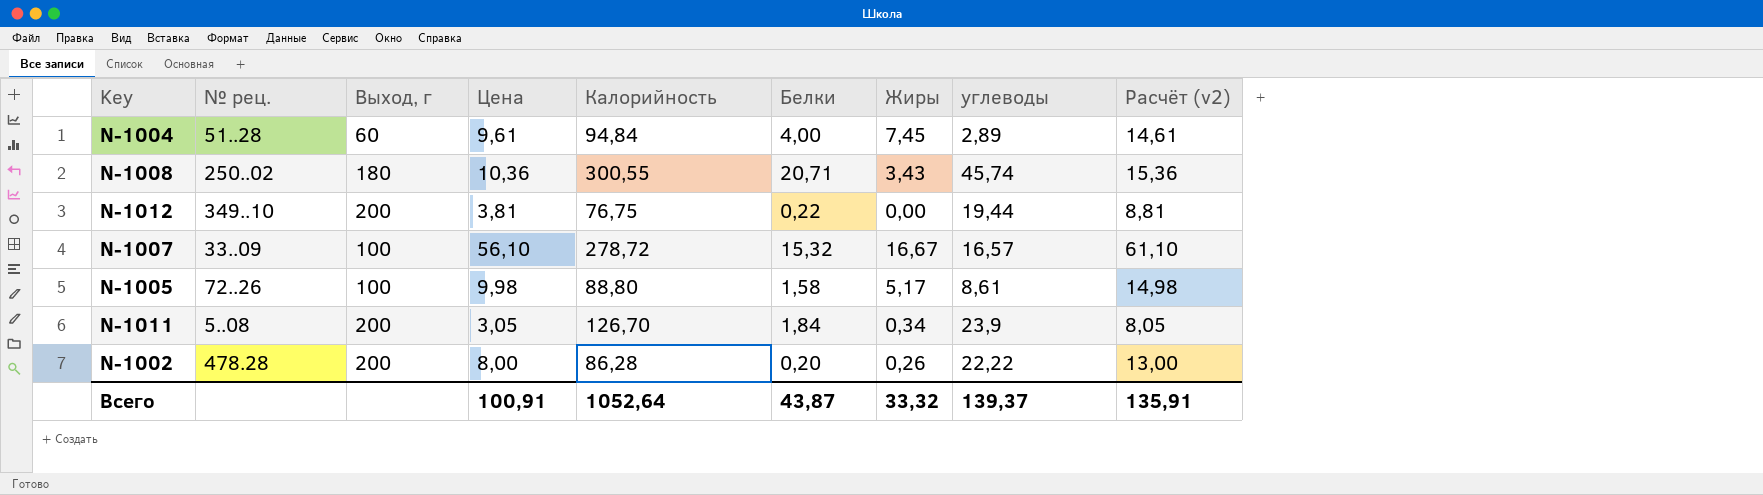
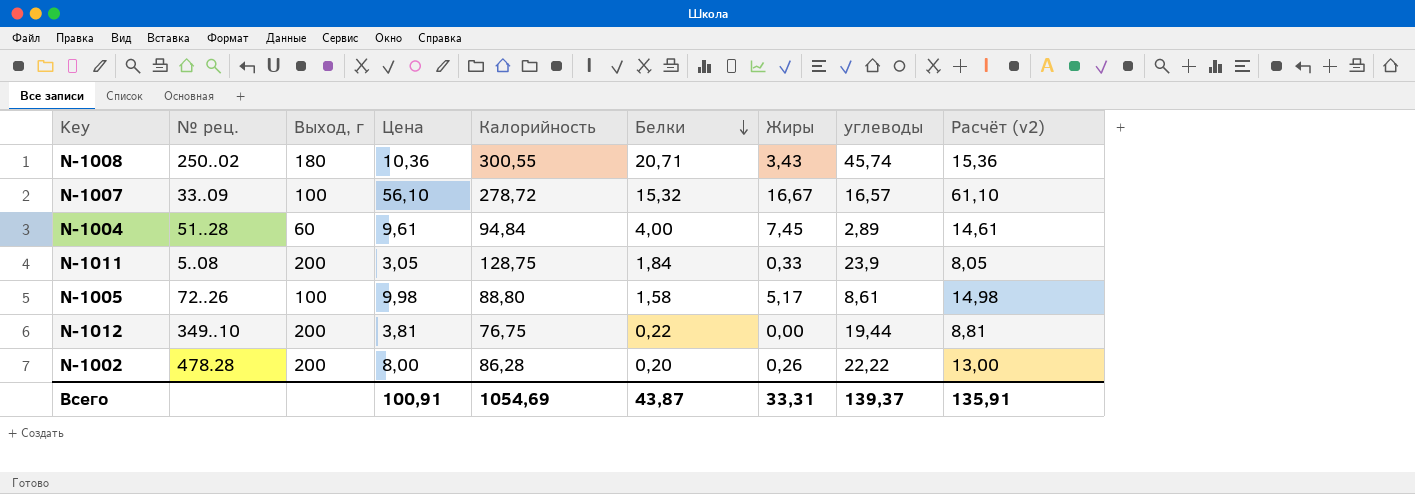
row order: none -> Белки descending
N-1011 | Калорийность: 126,70 -> 128,75
N-1011 | Жиры: 0,34 -> 0,33
Всего | Калорийность: 1052,64 -> 1054,69
Всего | Жиры: 33,32 -> 33,31

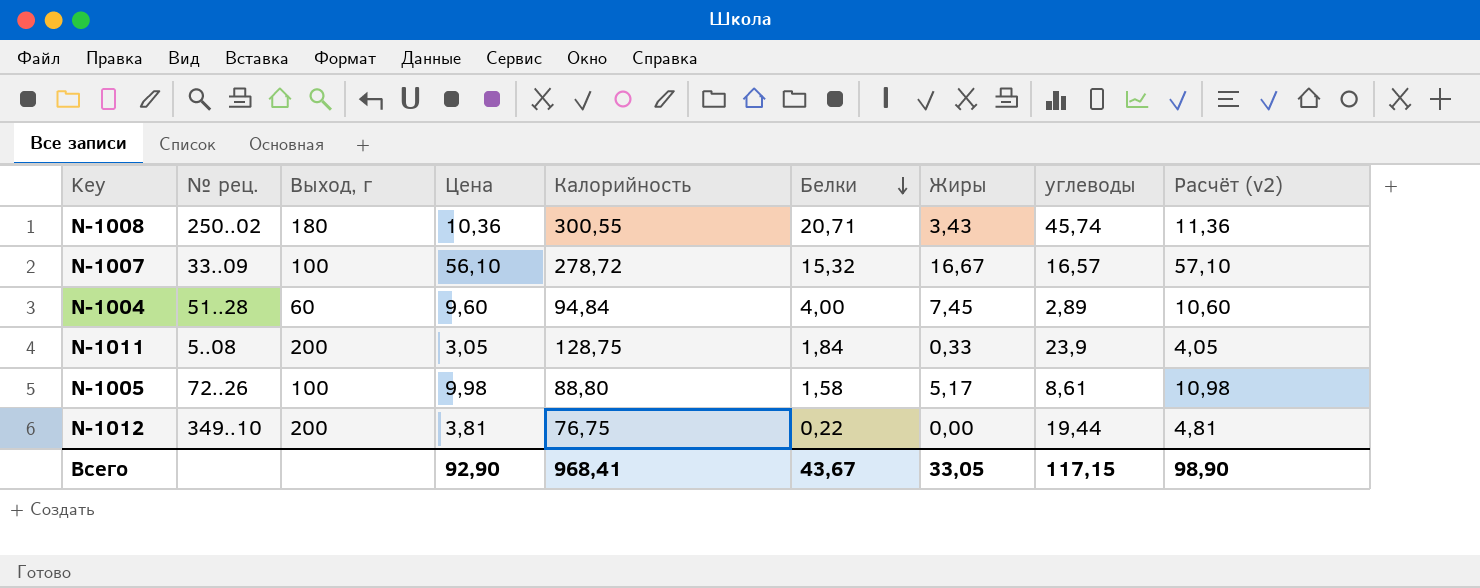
column Расчёт (v2) | formula: [Цена] + 5 -> [Цена] + 1
row N-1002: 478.28 | 200 | 8,00 | 86,28 | 0,20 | 0,26 | 22,22 | 13,00 -> none
N-1004 | Цена: 9,61 -> 9,60
Всего | Цена: 100,91 -> 92,90
Всего | Калорийность: 1054,69 -> 968,41
Всего | Белки: 43,87 -> 43,67
Всего | Жиры: 33,31 -> 33,05
Всего | углеводы: 139,37 -> 117,15
Всего | Расчёт (v2): 135,91 -> 98,90

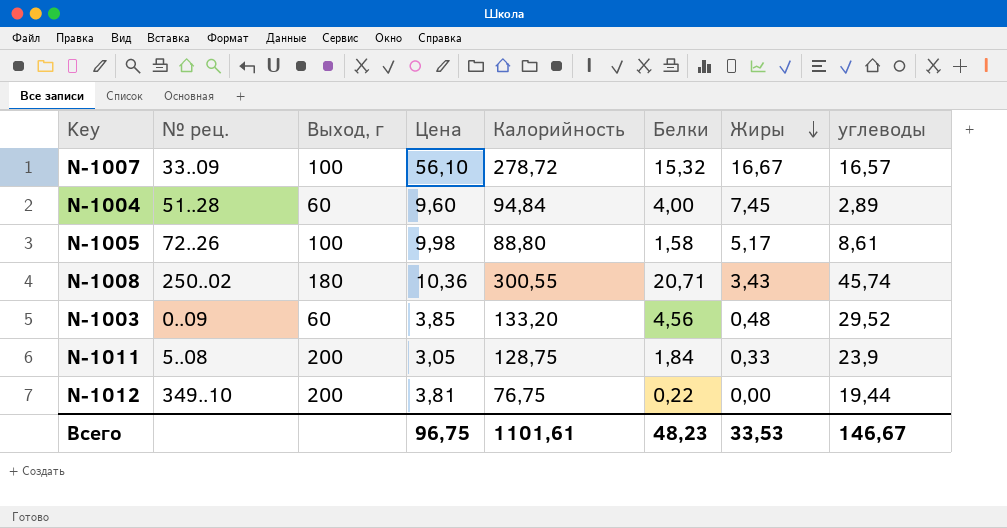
row order: Белки descending -> Жиры descending
column Расчёт (v2) | formula: [Цена] + 1 -> none
row N-1003: none -> 0..09 | 60 | 3,85 | 133,20 | 4,56 | 0,48 | 29,52
Всего | Цена: 92,90 -> 96,75
Всего | Калорийность: 968,41 -> 1101,61
Всего | Белки: 43,67 -> 48,23
Всего | Жиры: 33,05 -> 33,53
Всего | углеводы: 117,15 -> 146,67

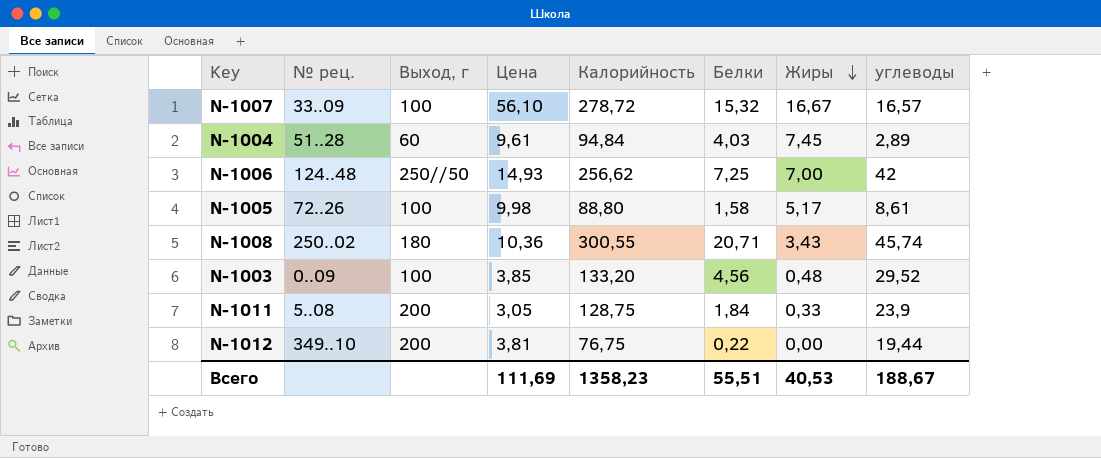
N-1004 | Цена: 9,60 -> 9,61
N-1004 | Белки: 4,00 -> 4,03
row N-1006: none -> 124..48 | 250//50 | 14,93 | 256,62 | 7,25 | 7,00 | 42
N-1003 | Выход, г: 60 -> 100
Всего | Цена: 96,75 -> 111,69
Всего | Калорийность: 1101,61 -> 1358,23
Всего | Белки: 48,23 -> 55,51
Всего | Жиры: 33,53 -> 40,53
Всего | углеводы: 146,67 -> 188,67

